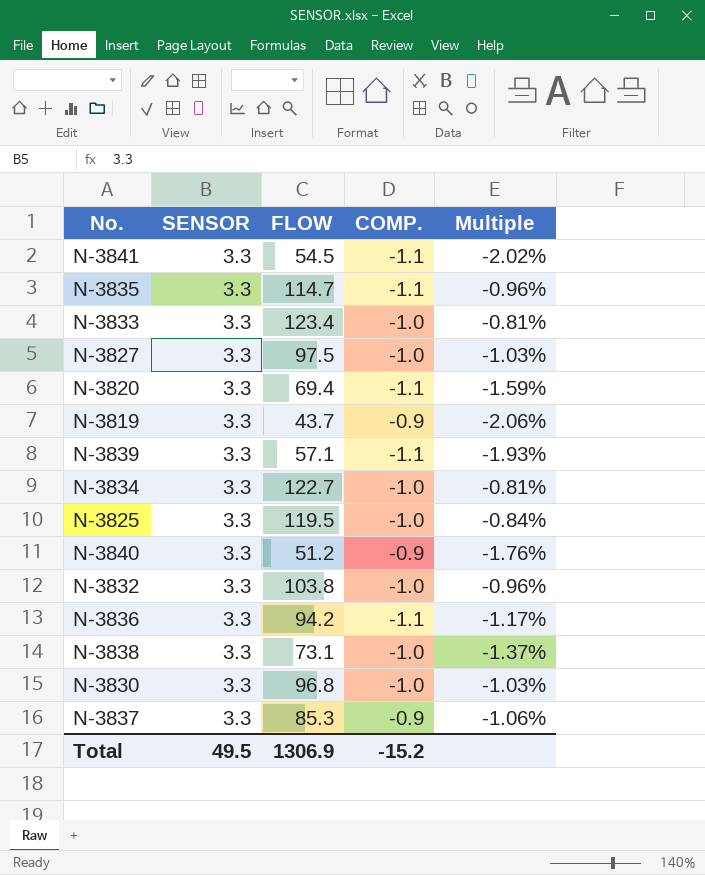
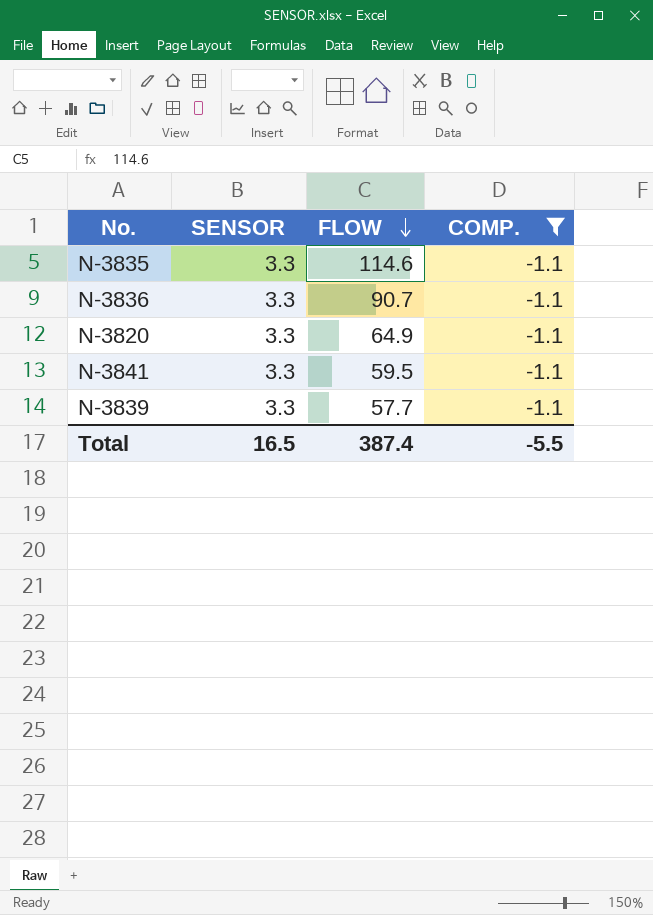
filter: none -> COMP. = -1.1
row order: none -> FLOW descending
column Multiple | formula: [COMP.] / [FLOW] -> none
N-3835 | FLOW: 114.7 -> 114.6
N-3836 | FLOW: 94.2 -> 90.7
N-3820 | FLOW: 69.4 -> 64.9
N-3841 | FLOW: 54.5 -> 59.5
N-3839 | FLOW: 57.1 -> 57.7
Total | SENSOR: 49.5 -> 16.5
Total | FLOW: 1306.9 -> 387.4
Total | COMP.: -15.2 -> -5.5

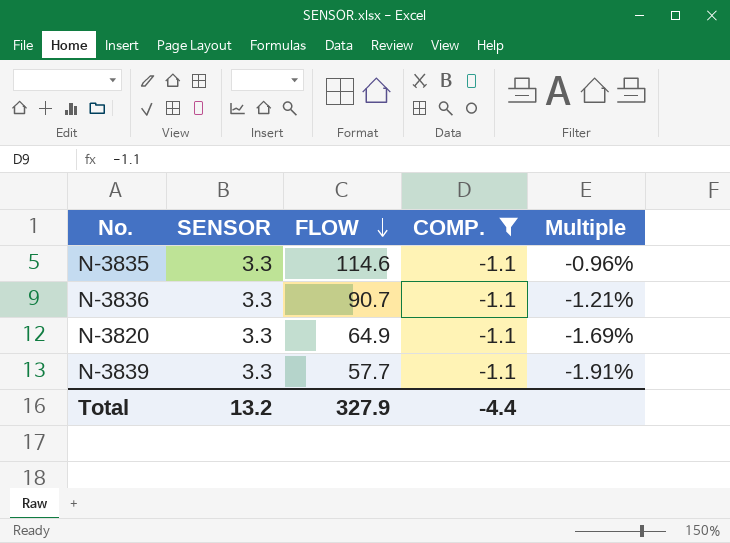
column Multiple | formula: none -> [COMP.] / [FLOW]
row N-3841: 3.3 | 59.5 | -1.1 -> none
Total | SENSOR: 16.5 -> 13.2
Total | FLOW: 387.4 -> 327.9
Total | COMP.: -5.5 -> -4.4

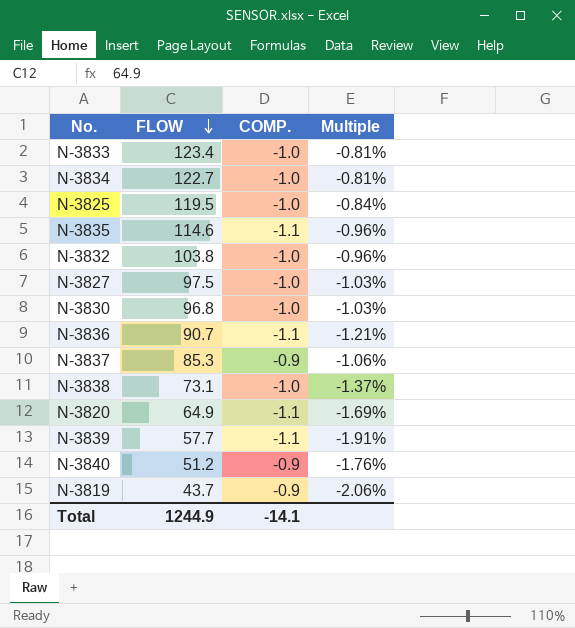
filter: COMP. = -1.1 -> none
column SENSOR | position: 2 -> none
Total | FLOW: 327.9 -> 1244.9
Total | COMP.: -4.4 -> -14.1

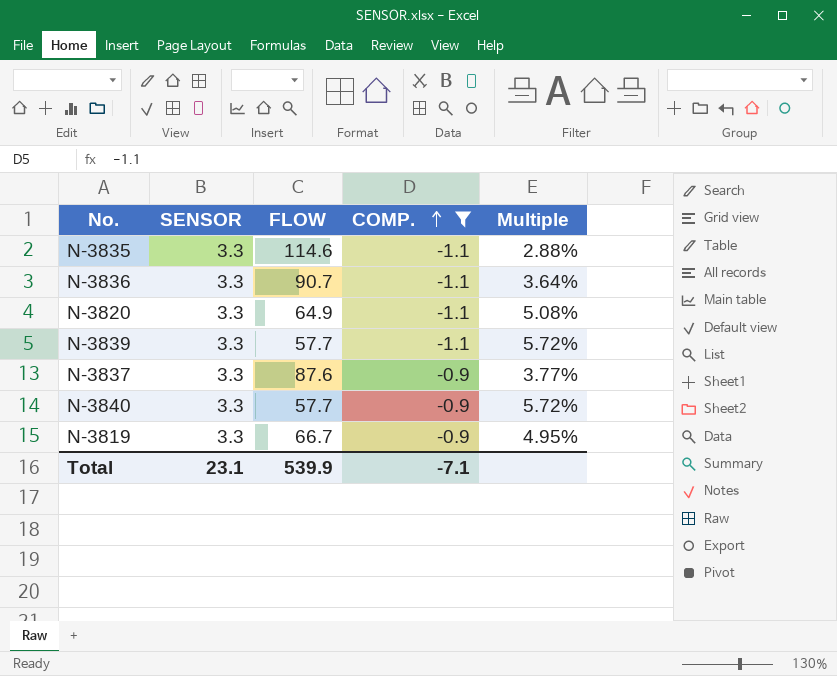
filter: none -> COMP. != -1.0
row order: FLOW descending -> COMP. ascending
column SENSOR | position: none -> 2
column Multiple | formula: [COMP.] / [FLOW] -> [SENSOR] / [FLOW]
N-3837 | FLOW: 85.3 -> 87.6
N-3840 | FLOW: 51.2 -> 57.7
N-3819 | FLOW: 43.7 -> 66.7
Total | FLOW: 1244.9 -> 539.9
Total | COMP.: -14.1 -> -7.1

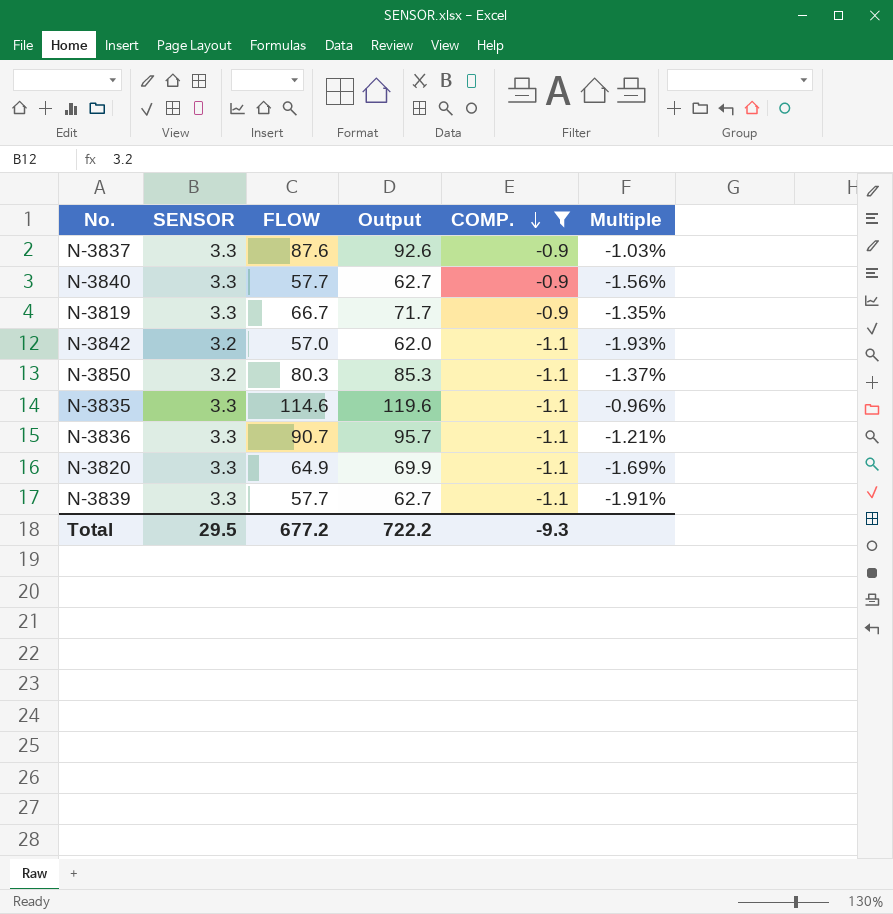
row order: COMP. ascending -> COMP. descending
column Output | formula: none -> [FLOW] + 5
column Multiple | formula: [SENSOR] / [FLOW] -> [COMP.] / [FLOW]
row N-3842: none -> 3.2 | 57.0 | 62.0 | -1.1 | -1.93%
row N-3850: none -> 3.2 | 80.3 | 85.3 | -1.1 | -1.37%
Total | SENSOR: 23.1 -> 29.5
Total | FLOW: 539.9 -> 677.2
Total | COMP.: -7.1 -> -9.3

